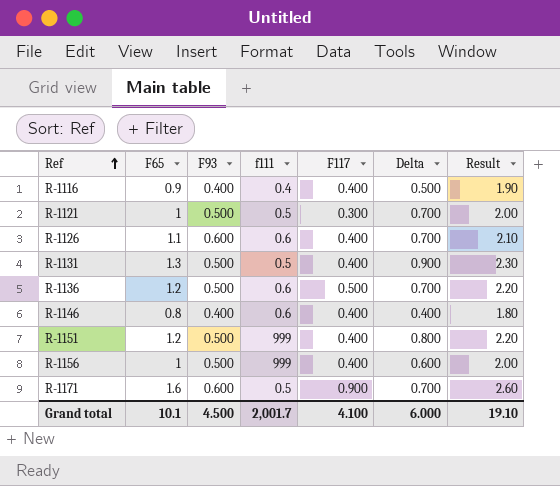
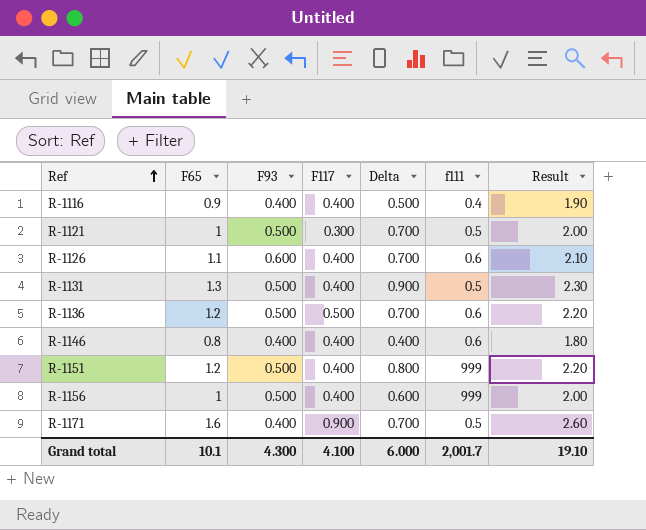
column f111 | position: 4 -> 6
R-1171 | F93: 0.600 -> 0.400
Grand total | F93: 4.500 -> 4.300

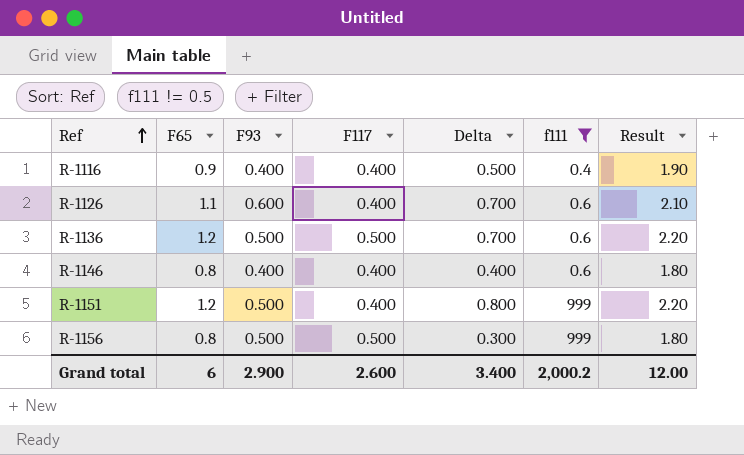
filter: none -> f111 != 0.5
R-1156 | F65: 1 -> 0.8
R-1156 | F117: 0.400 -> 0.500
R-1156 | Delta: 0.600 -> 0.300
R-1156 | Result: 2.00 -> 1.80
Grand total | F65: 10.1 -> 6
Grand total | F93: 4.300 -> 2.900
Grand total | F117: 4.100 -> 2.600
Grand total | Delta: 6.000 -> 3.400
Grand total | f111: 2,001.7 -> 2,000.2
Grand total | Result: 19.10 -> 12.00

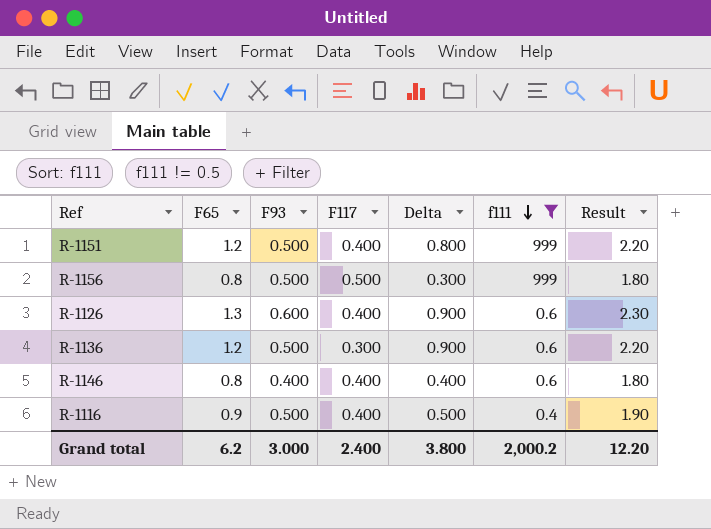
row order: Ref ascending -> f111 descending
R-1126 | F65: 1.1 -> 1.3
R-1126 | Delta: 0.700 -> 0.900
R-1126 | Result: 2.10 -> 2.30
R-1136 | F117: 0.500 -> 0.300
R-1136 | Delta: 0.700 -> 0.900
R-1116 | F93: 0.400 -> 0.500
Grand total | F65: 6 -> 6.2
Grand total | F93: 2.900 -> 3.000
Grand total | F117: 2.600 -> 2.400
Grand total | Delta: 3.400 -> 3.800
Grand total | Result: 12.00 -> 12.20

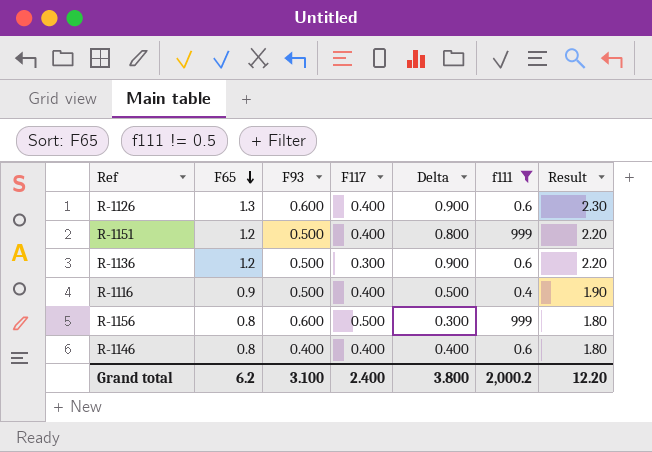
row order: f111 descending -> F65 descending
R-1156 | F93: 0.500 -> 0.600
Grand total | F93: 3.000 -> 3.100

